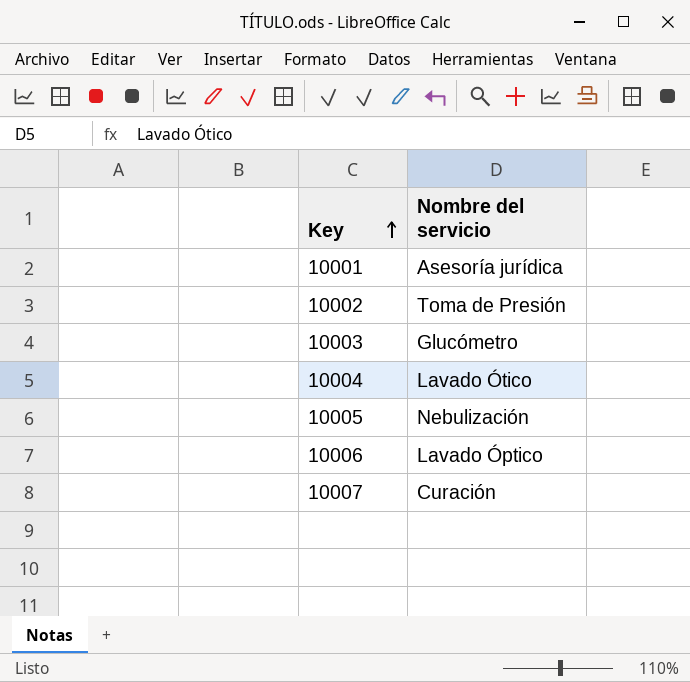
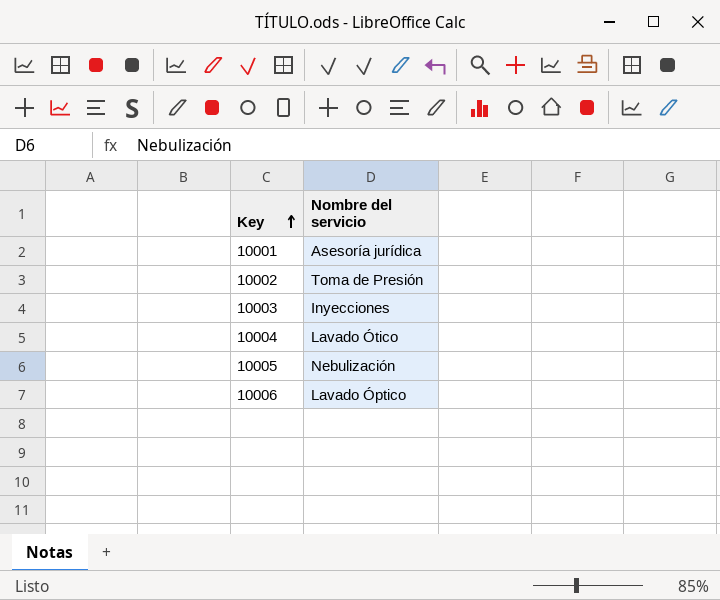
row 10007: Curación -> none
10003 | Nombre del servicio: Glucómetro -> Inyecciones

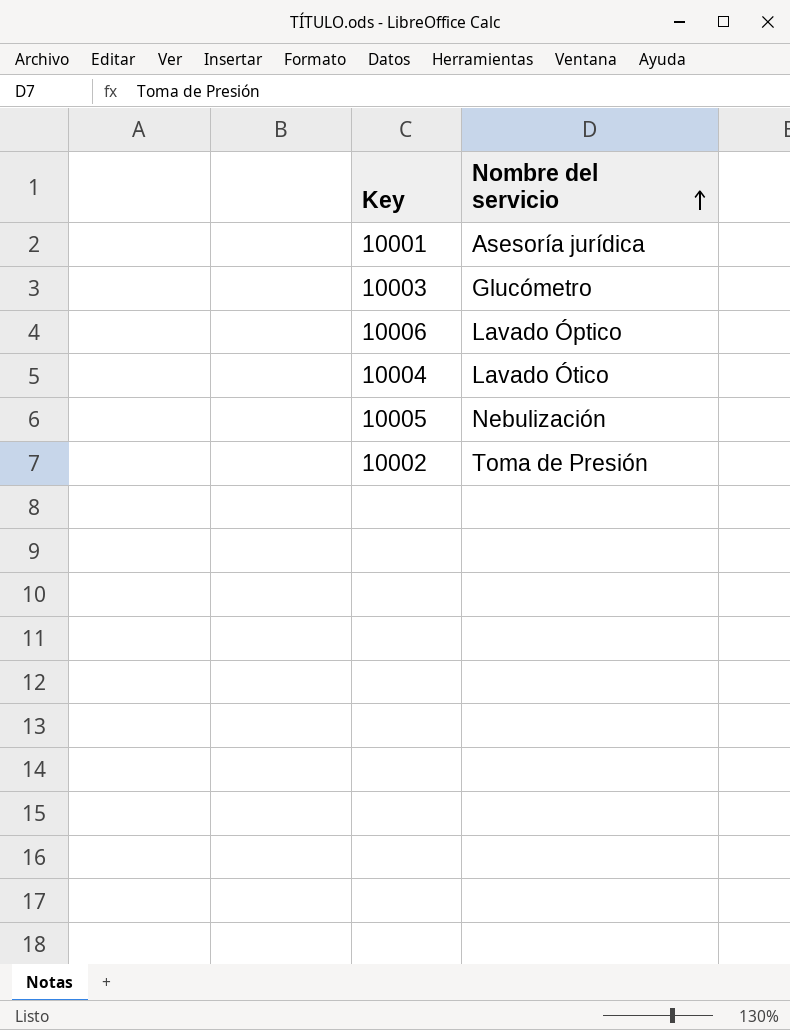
row order: Key ascending -> Nombre del servicio ascending
10003 | Nombre del servicio: Inyecciones -> Glucómetro

